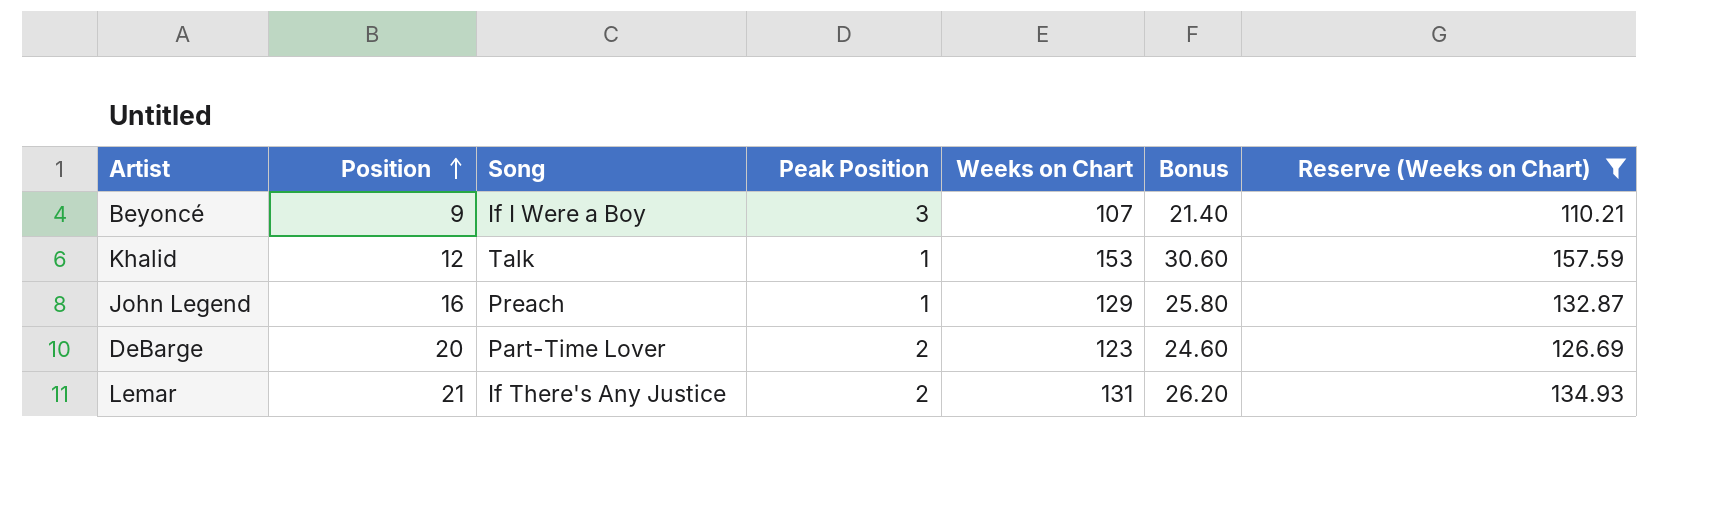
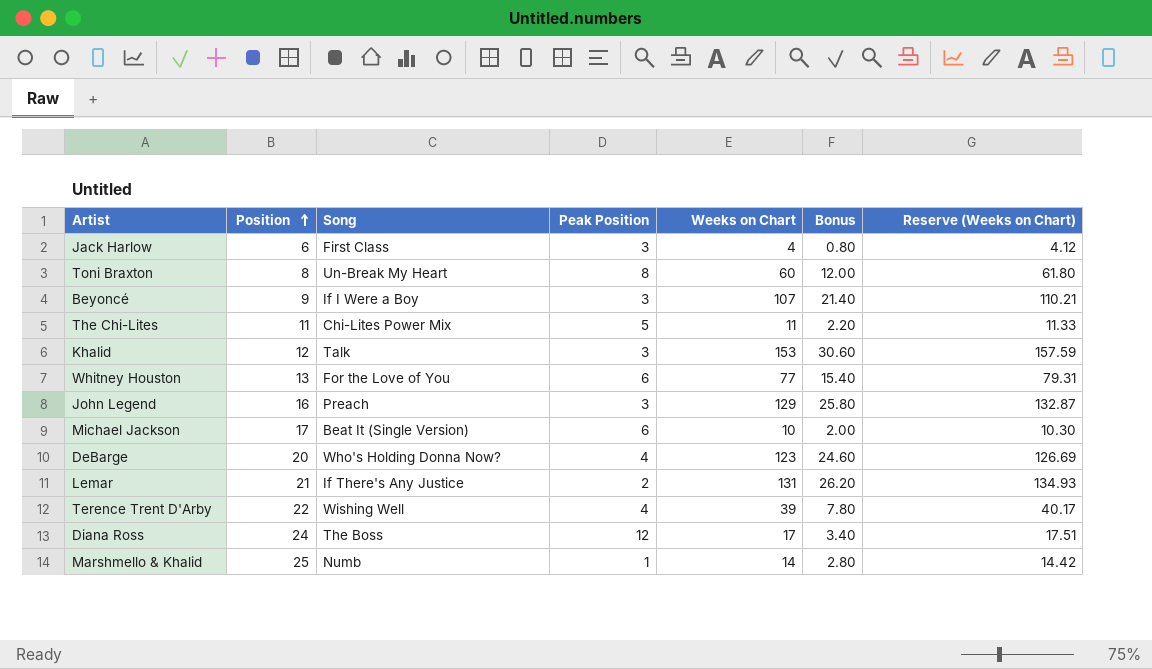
filter: Reserve (Weeks on Chart) >= 110.21 -> none
Khalid | Peak Position: 1 -> 3
John Legend | Peak Position: 1 -> 3
DeBarge | Song: Part-Time Lover -> Who's Holding Donna Now?
DeBarge | Peak Position: 2 -> 4

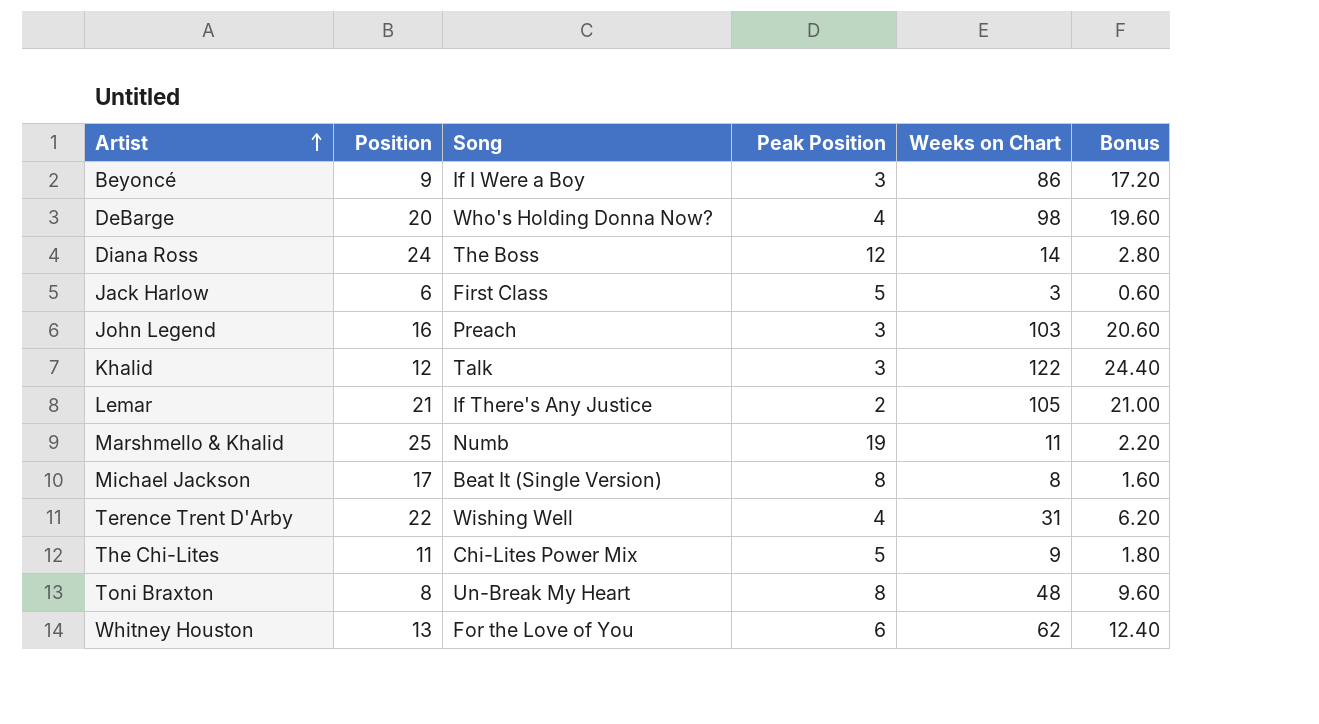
row order: Position ascending -> Artist ascending
column Reserve (Weeks on Chart) | formula: [Weeks on Chart] * 1.03 -> none
Beyoncé | Weeks on Chart: 107 -> 86
Beyoncé | Bonus: 21.40 -> 17.20
DeBarge | Weeks on Chart: 123 -> 98
DeBarge | Bonus: 24.60 -> 19.60
Diana Ross | Weeks on Chart: 17 -> 14
Diana Ross | Bonus: 3.40 -> 2.80
Jack Harlow | Peak Position: 3 -> 5
Jack Harlow | Weeks on Chart: 4 -> 3
Jack Harlow | Bonus: 0.80 -> 0.60
John Legend | Weeks on Chart: 129 -> 103
John Legend | Bonus: 25.80 -> 20.60
Khalid | Weeks on Chart: 153 -> 122
Khalid | Bonus: 30.60 -> 24.40
Lemar | Weeks on Chart: 131 -> 105
Lemar | Bonus: 26.20 -> 21.00
Marshmello & Khalid | Peak Position: 1 -> 19
Marshmello & Khalid | Weeks on Chart: 14 -> 11
Marshmello & Khalid | Bonus: 2.80 -> 2.20
Michael Jackson | Peak Position: 6 -> 8
Michael Jackson | Weeks on Chart: 10 -> 8
Michael Jackson | Bonus: 2.00 -> 1.60
Terence Trent D'Arby | Weeks on Chart: 39 -> 31
Terence Trent D'Arby | Bonus: 7.80 -> 6.20
The Chi-Lites | Weeks on Chart: 11 -> 9
The Chi-Lites | Bonus: 2.20 -> 1.80
Toni Braxton | Weeks on Chart: 60 -> 48
Toni Braxton | Bonus: 12.00 -> 9.60
Whitney Houston | Weeks on Chart: 77 -> 62
Whitney Houston | Bonus: 15.40 -> 12.40

